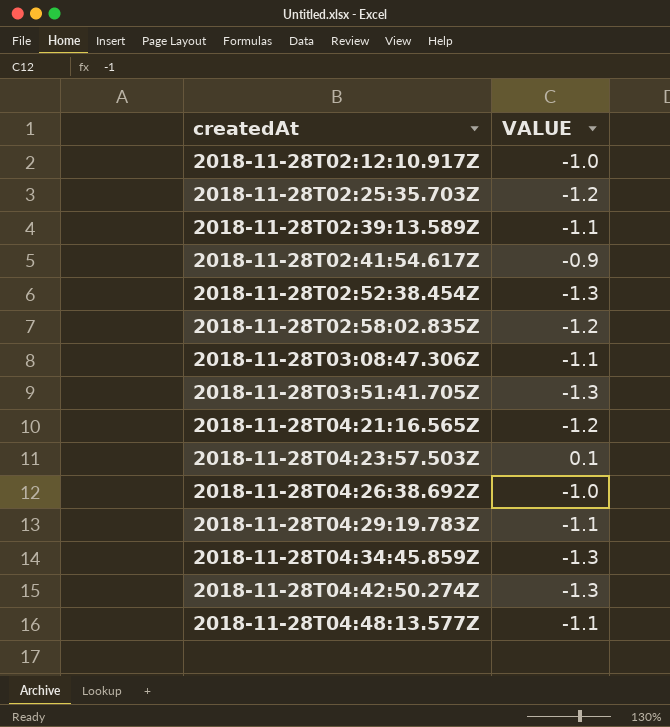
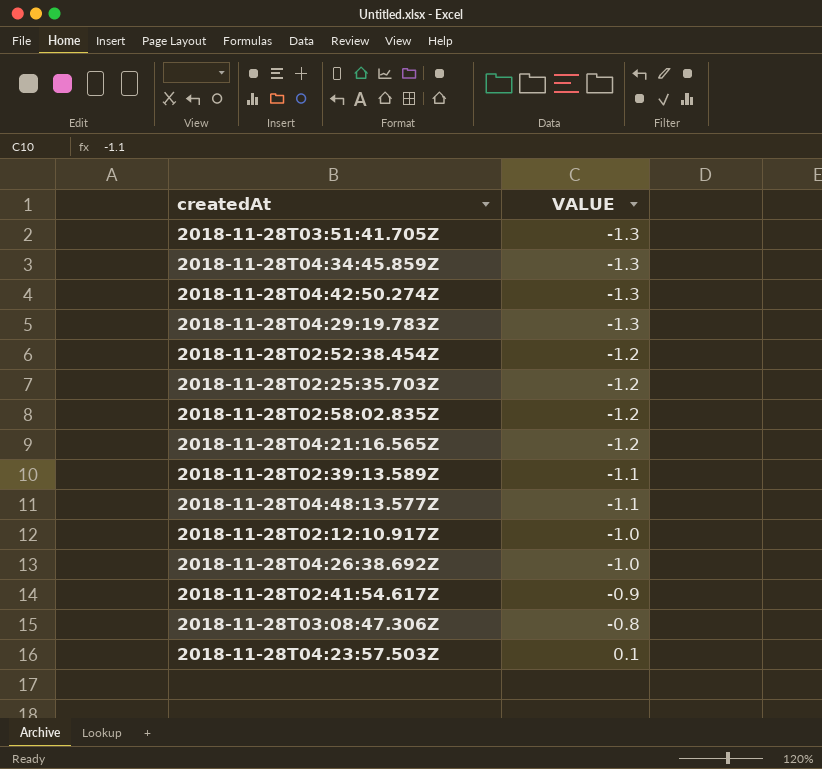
row order: createdAt ascending -> VALUE ascending
2018-11-28T04:29:19.783Z | VALUE: -1.1 -> -1.3
2018-11-28T02:52:38.454Z | VALUE: -1.3 -> -1.2
2018-11-28T03:08:47.306Z | VALUE: -1.1 -> -0.8

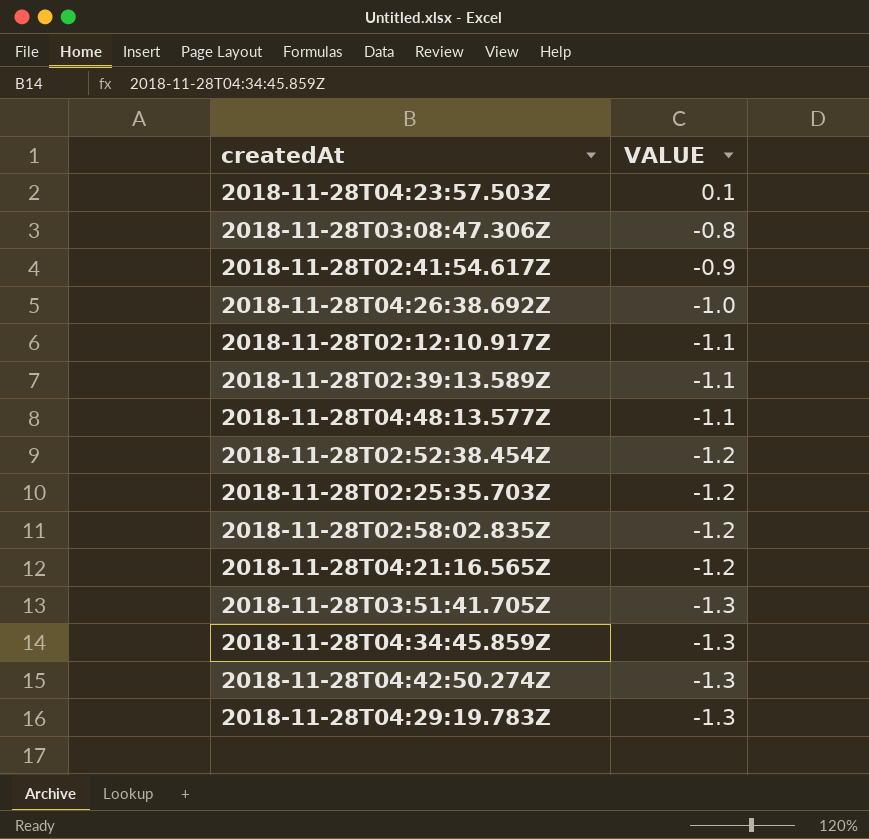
row order: VALUE ascending -> VALUE descending
2018-11-28T02:12:10.917Z | VALUE: -1.0 -> -1.1

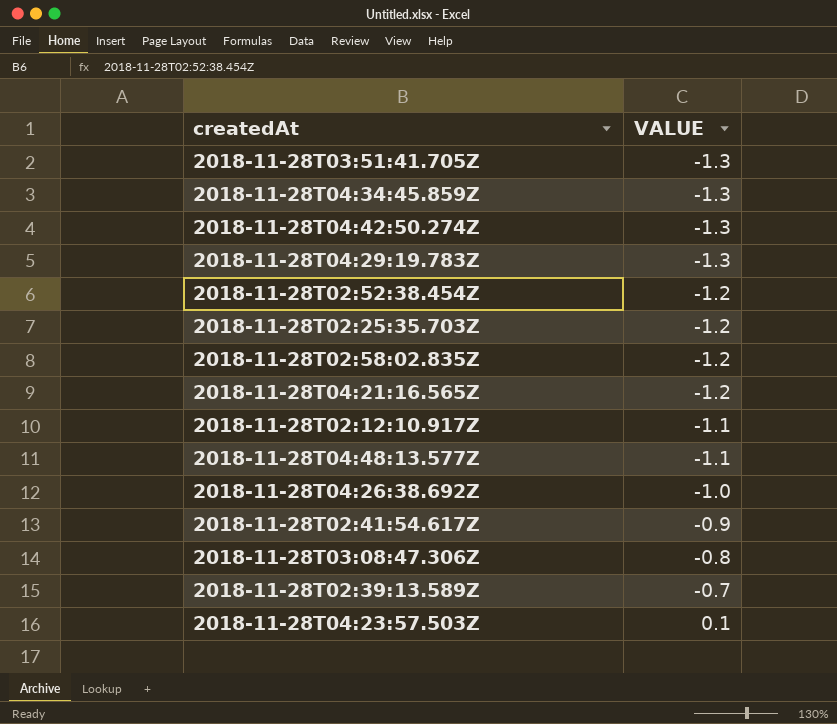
row order: VALUE descending -> VALUE ascending
2018-11-28T02:39:13.589Z | VALUE: -1.1 -> -0.7

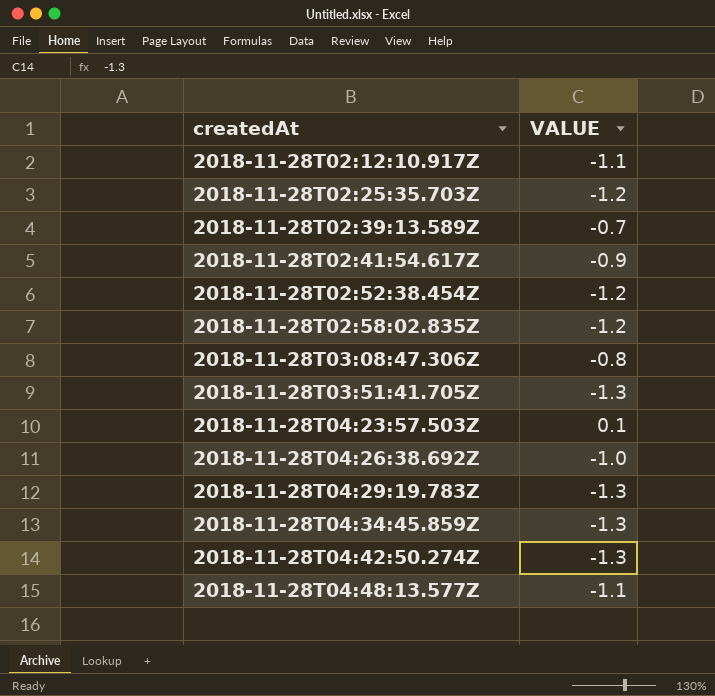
row order: VALUE ascending -> createdAt ascending
row 2018-11-28T04:21:16.565Z: -1.2 -> none

